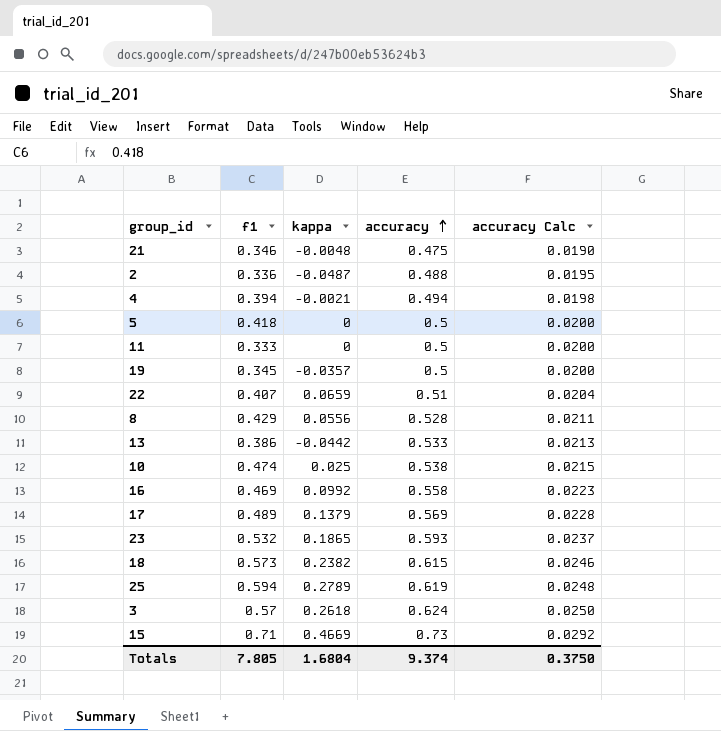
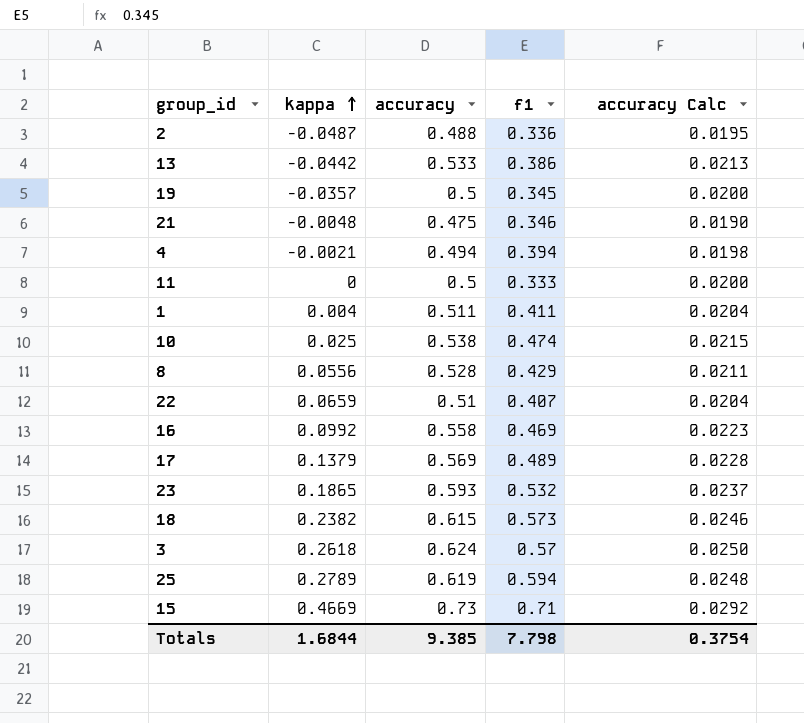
row order: accuracy ascending -> kappa ascending
column f1 | position: 2 -> 4
row 5: 0.418 | 0 | 0.5 | 0.0200 -> none
row 1: none -> 0.004 | 0.511 | 0.411 | 0.0204
Totals | kappa: 1.6804 -> 1.6844
Totals | accuracy: 9.374 -> 9.385
Totals | f1: 7.805 -> 7.798
Totals | accuracy Calc: 0.3750 -> 0.3754

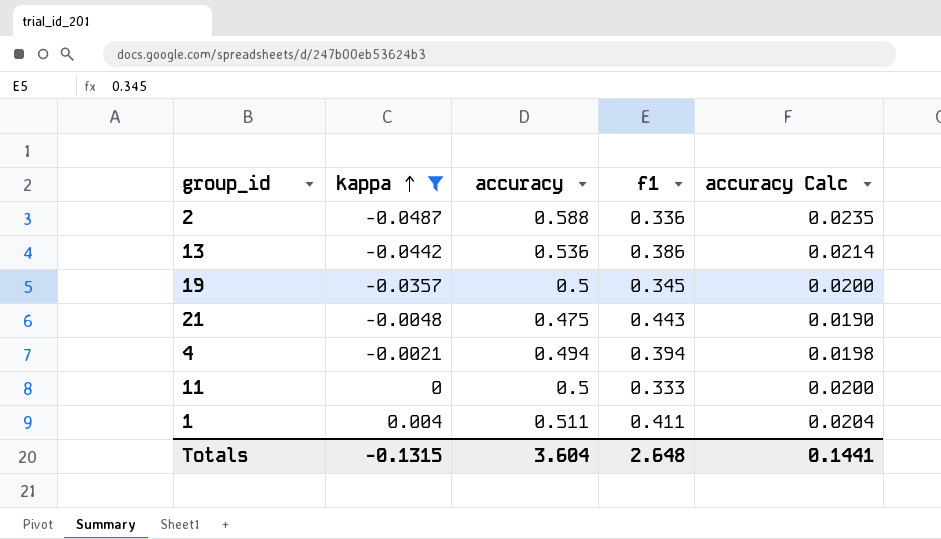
filter: none -> kappa <= 0.004
2 | accuracy: 0.488 -> 0.588
2 | accuracy Calc: 0.0195 -> 0.0235
13 | accuracy: 0.533 -> 0.536
13 | accuracy Calc: 0.0213 -> 0.0214
21 | f1: 0.346 -> 0.443
Totals | kappa: 1.6844 -> -0.1315
Totals | accuracy: 9.385 -> 3.604
Totals | f1: 7.798 -> 2.648
Totals | accuracy Calc: 0.3754 -> 0.1441

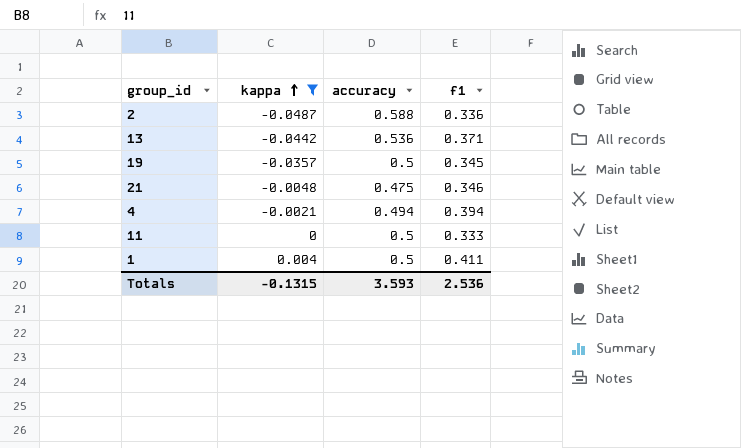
column accuracy Calc | formula: [accuracy] * 0.04 -> none
13 | f1: 0.386 -> 0.371
21 | f1: 0.443 -> 0.346
1 | accuracy: 0.511 -> 0.5
Totals | accuracy: 3.604 -> 3.593
Totals | f1: 2.648 -> 2.536

